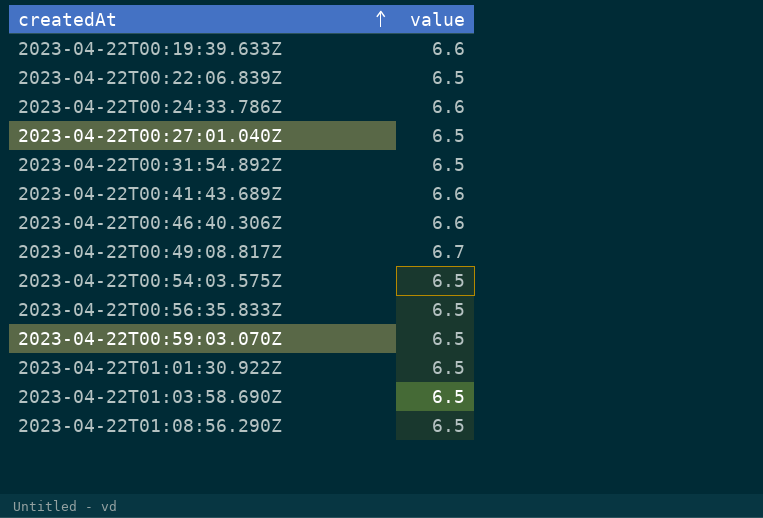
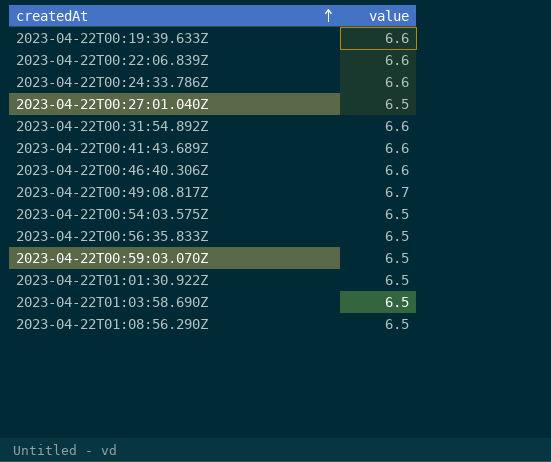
2023-04-22T00:22:06.839Z | value: 6.5 -> 6.6
2023-04-22T00:31:54.892Z | value: 6.5 -> 6.6

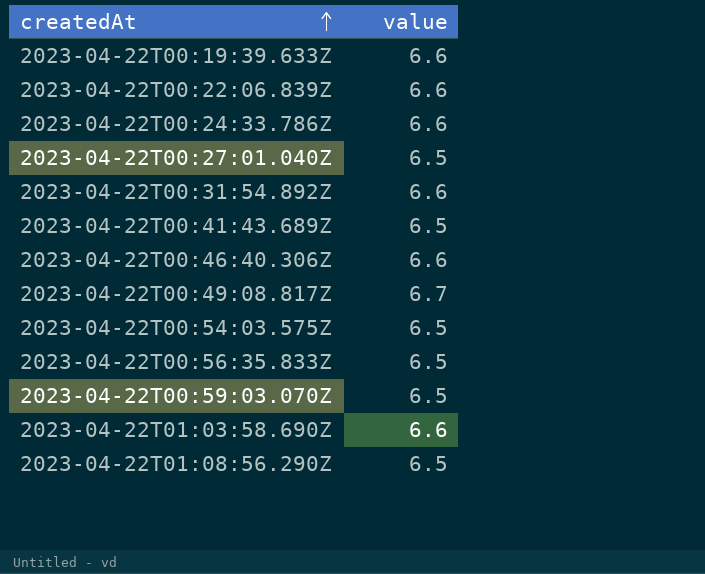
row 2023-04-22T01:01:30.922Z: 6.5 -> none
2023-04-22T00:41:43.689Z | value: 6.6 -> 6.5
2023-04-22T01:03:58.690Z | value: 6.5 -> 6.6

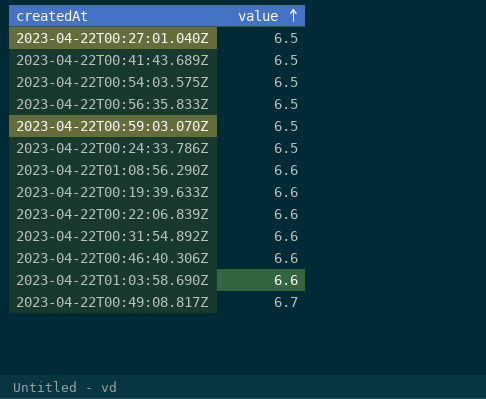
row order: createdAt ascending -> value ascending
2023-04-22T00:24:33.786Z | value: 6.6 -> 6.5
2023-04-22T01:08:56.290Z | value: 6.5 -> 6.6

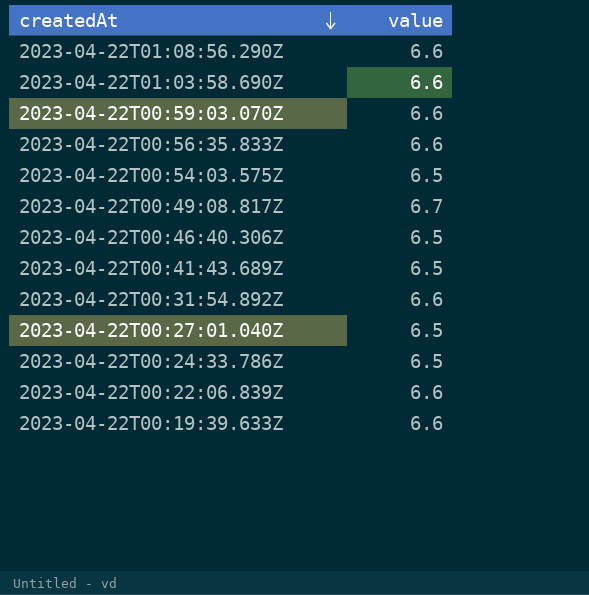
row order: value ascending -> createdAt descending
2023-04-22T00:59:03.070Z | value: 6.5 -> 6.6
2023-04-22T00:56:35.833Z | value: 6.5 -> 6.6
2023-04-22T00:46:40.306Z | value: 6.6 -> 6.5

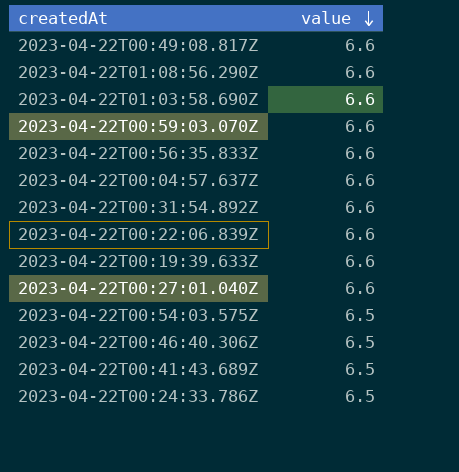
row order: createdAt descending -> value descending
2023-04-22T00:49:08.817Z | value: 6.7 -> 6.6
row 2023-04-22T00:04:57.637Z: none -> 6.6
2023-04-22T00:27:01.040Z | value: 6.5 -> 6.6

